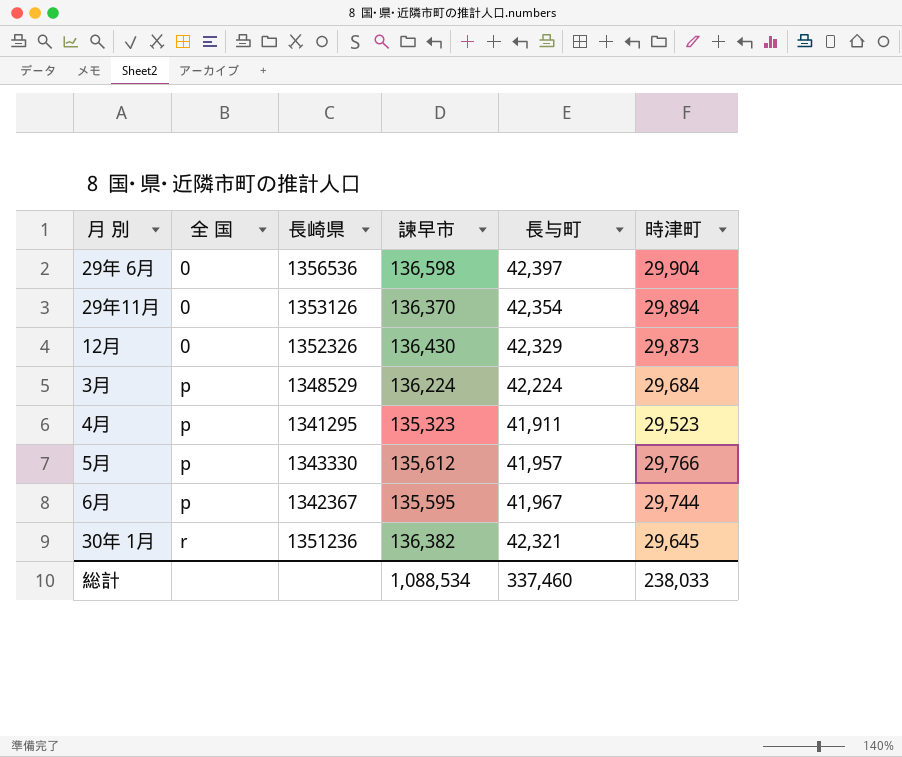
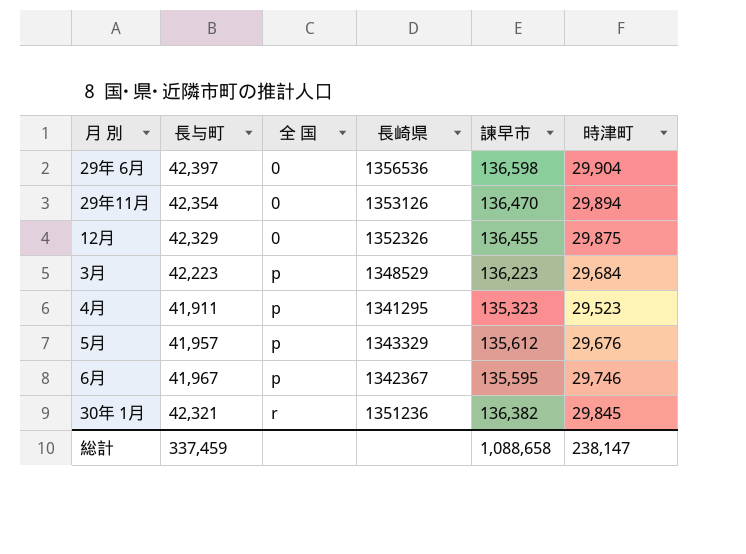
column 長与町 | position: 5 -> 2
29年11月 | 諫早市: 136,370 -> 136,470
12月 | 諫早市: 136,430 -> 136,455
12月 | 時津町: 29,873 -> 29,875
3月 | 長与町: 42,224 -> 42,223
3月 | 諫早市: 136,224 -> 136,223
5月 | 長崎県: 1343330 -> 1343329
5月 | 時津町: 29,766 -> 29,676
6月 | 時津町: 29,744 -> 29,746
30年 1月 | 時津町: 29,645 -> 29,845
総計 | 長与町: 337,460 -> 337,459
総計 | 諫早市: 1,088,534 -> 1,088,658
総計 | 時津町: 238,033 -> 238,147

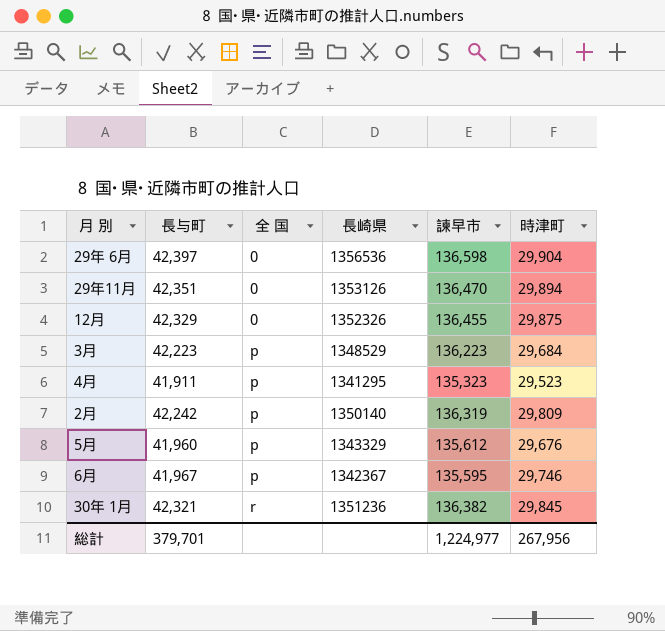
29年11月 | 長与町: 42,354 -> 42,351
row 2月: none -> 42,242 | p | 1350140 | 136,319 | 29,809
5月 | 長与町: 41,957 -> 41,960
総計 | 長与町: 337,459 -> 379,701
総計 | 諫早市: 1,088,658 -> 1,224,977
総計 | 時津町: 238,147 -> 267,956

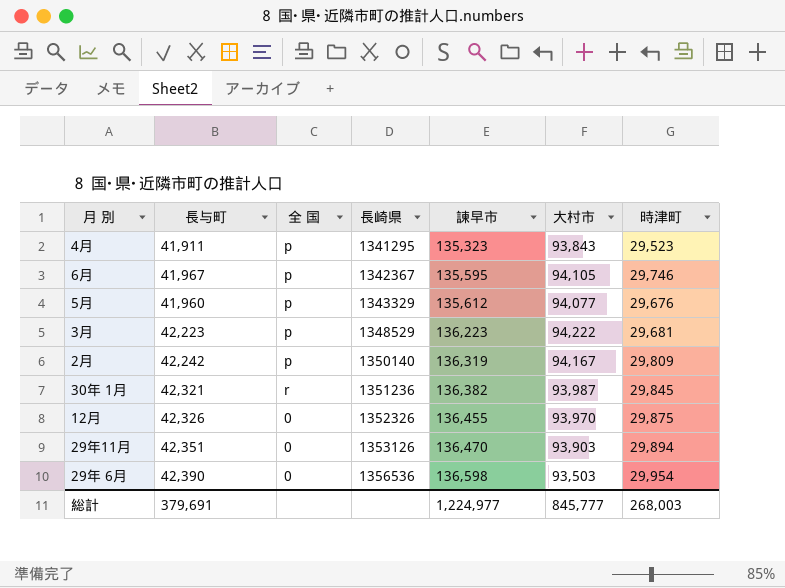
row order: 全 国 ascending -> 長崎県 ascending
column 大村市 | position: none -> 6
3月 | 時津町: 29,684 -> 29,681
12月 | 長与町: 42,329 -> 42,326
29年 6月 | 長与町: 42,397 -> 42,390
29年 6月 | 時津町: 29,904 -> 29,954
総計 | 長与町: 379,701 -> 379,691
総計 | 時津町: 267,956 -> 268,003

